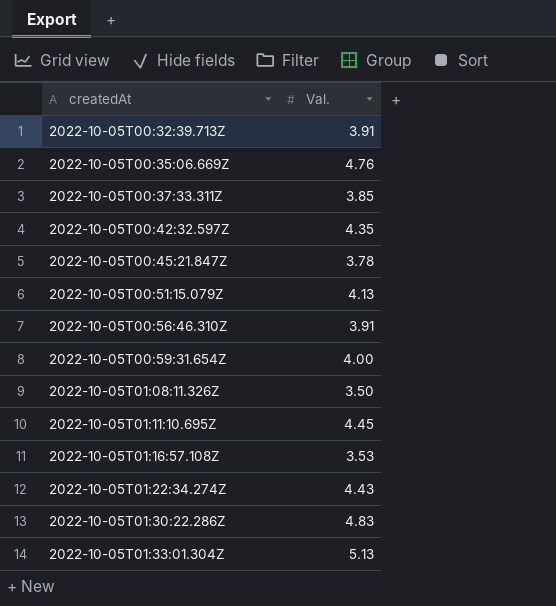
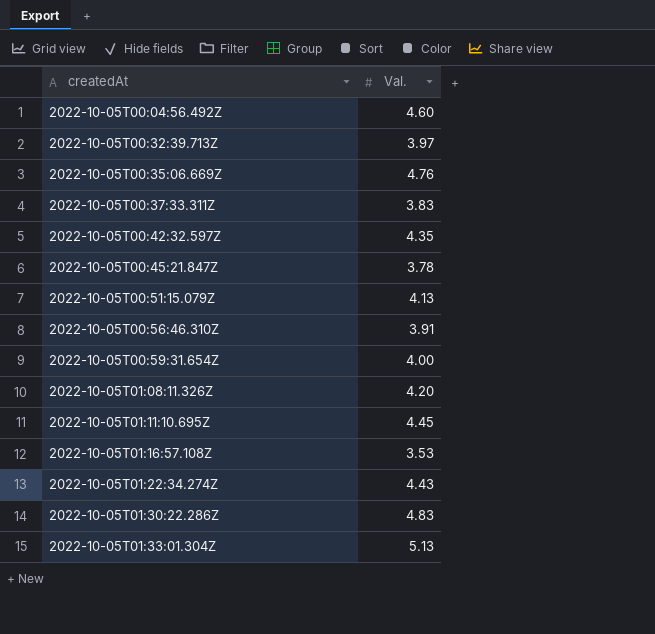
row 2022-10-05T00:04:56.492Z: none -> 4.60
2022-10-05T00:32:39.713Z | Val.: 3.91 -> 3.97
2022-10-05T00:37:33.311Z | Val.: 3.85 -> 3.83
2022-10-05T01:08:11.326Z | Val.: 3.50 -> 4.20

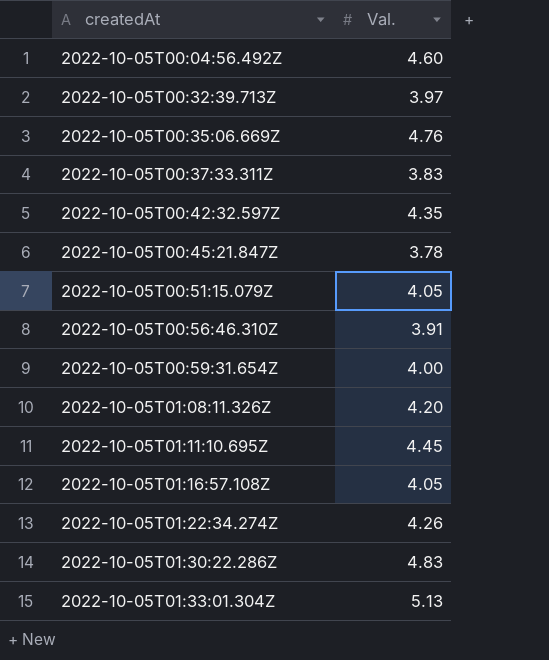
2022-10-05T00:51:15.079Z | Val.: 4.13 -> 4.05
2022-10-05T01:16:57.108Z | Val.: 3.53 -> 4.05
2022-10-05T01:22:34.274Z | Val.: 4.43 -> 4.26

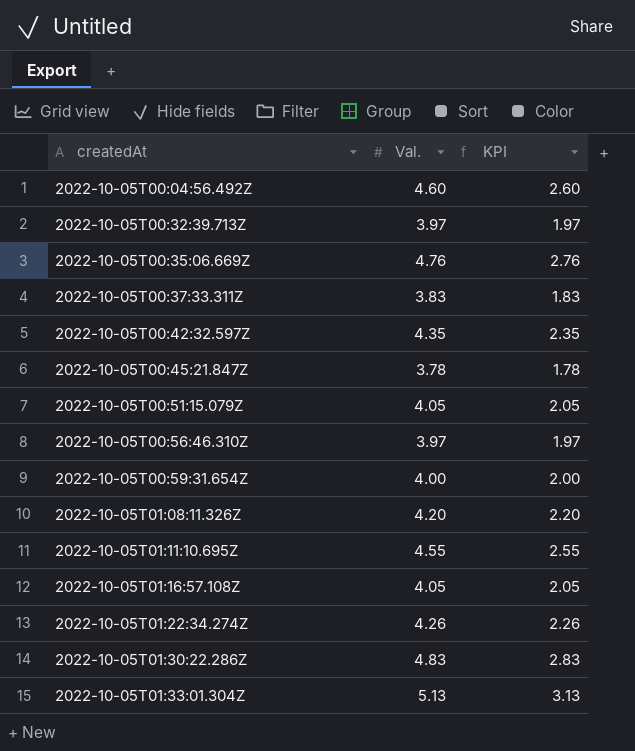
column KPI | formula: none -> [Val.] - 2
2022-10-05T00:56:46.310Z | Val.: 3.91 -> 3.97
2022-10-05T01:11:10.695Z | Val.: 4.45 -> 4.55

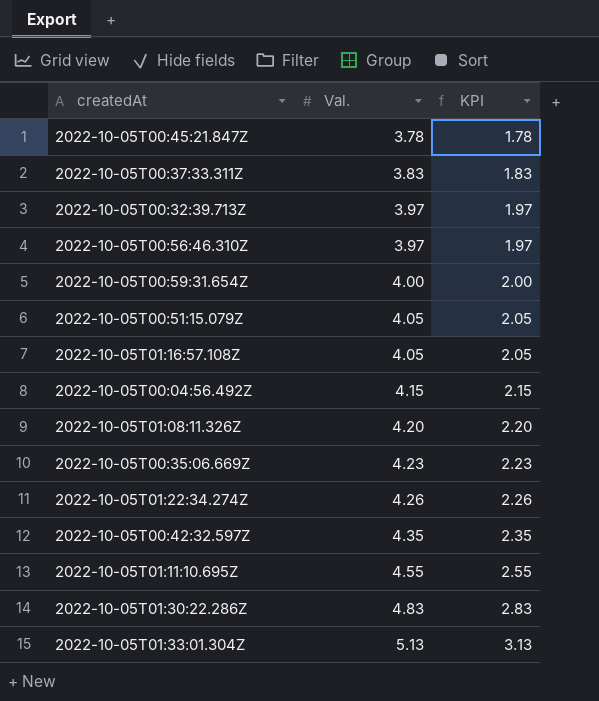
row order: createdAt ascending -> Val. ascending
2022-10-05T00:04:56.492Z | Val.: 4.60 -> 4.15
2022-10-05T00:04:56.492Z | KPI: 2.60 -> 2.15
2022-10-05T00:35:06.669Z | Val.: 4.76 -> 4.23
2022-10-05T00:35:06.669Z | KPI: 2.76 -> 2.23

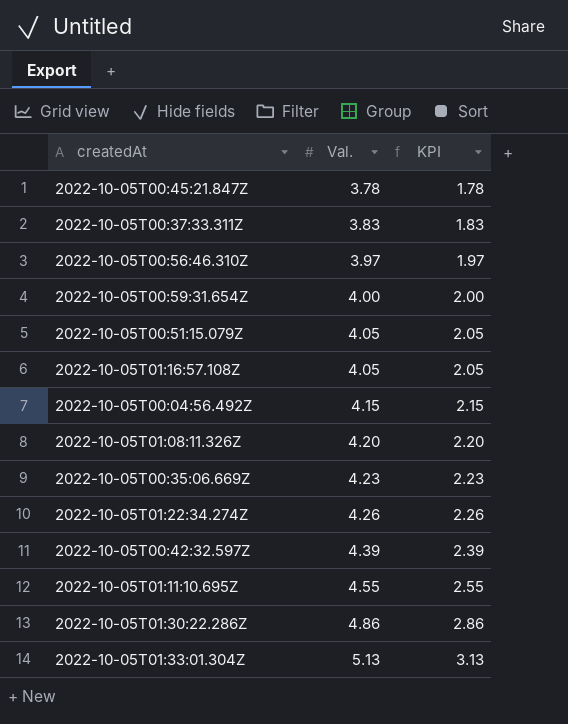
row 2022-10-05T00:32:39.713Z: 3.97 | 1.97 -> none
2022-10-05T00:42:32.597Z | Val.: 4.35 -> 4.39
2022-10-05T00:42:32.597Z | KPI: 2.35 -> 2.39
2022-10-05T01:30:22.286Z | Val.: 4.83 -> 4.86
2022-10-05T01:30:22.286Z | KPI: 2.83 -> 2.86

